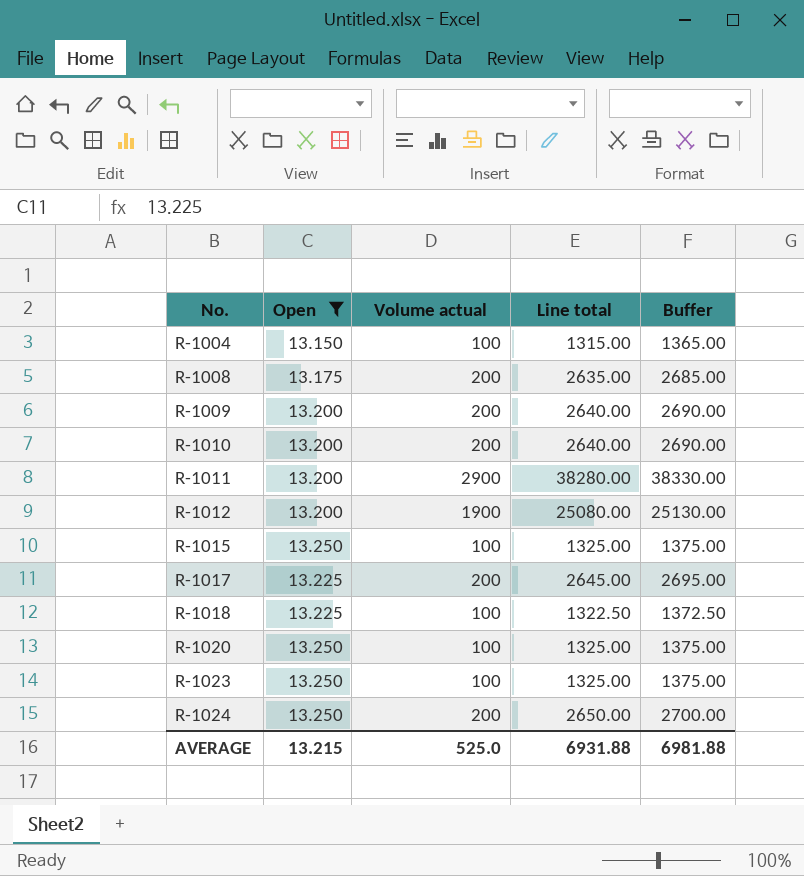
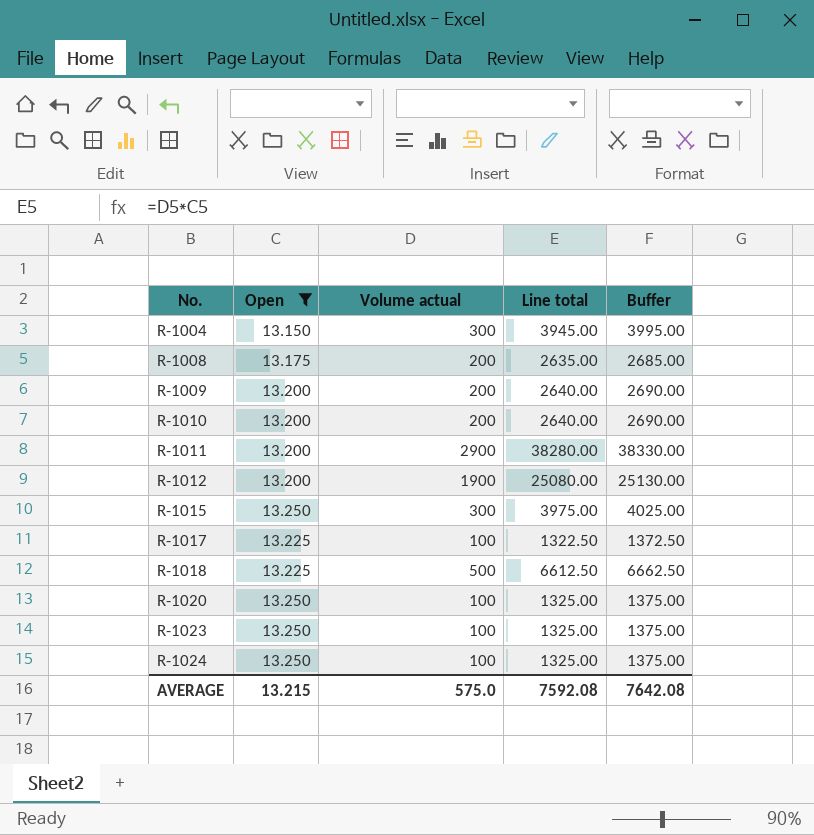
R-1004 | Volume actual: 100 -> 300
R-1004 | Line total: 1315.00 -> 3945.00
R-1004 | Buffer: 1365.00 -> 3995.00
R-1015 | Volume actual: 100 -> 300
R-1015 | Line total: 1325.00 -> 3975.00
R-1015 | Buffer: 1375.00 -> 4025.00
R-1017 | Volume actual: 200 -> 100
R-1017 | Line total: 2645.00 -> 1322.50
R-1017 | Buffer: 2695.00 -> 1372.50
R-1018 | Volume actual: 100 -> 500
R-1018 | Line total: 1322.50 -> 6612.50
R-1018 | Buffer: 1372.50 -> 6662.50
R-1024 | Volume actual: 200 -> 100
R-1024 | Line total: 2650.00 -> 1325.00
R-1024 | Buffer: 2700.00 -> 1375.00
AVERAGE | Volume actual: 525.0 -> 575.0
AVERAGE | Line total: 6931.88 -> 7592.08
AVERAGE | Buffer: 6981.88 -> 7642.08

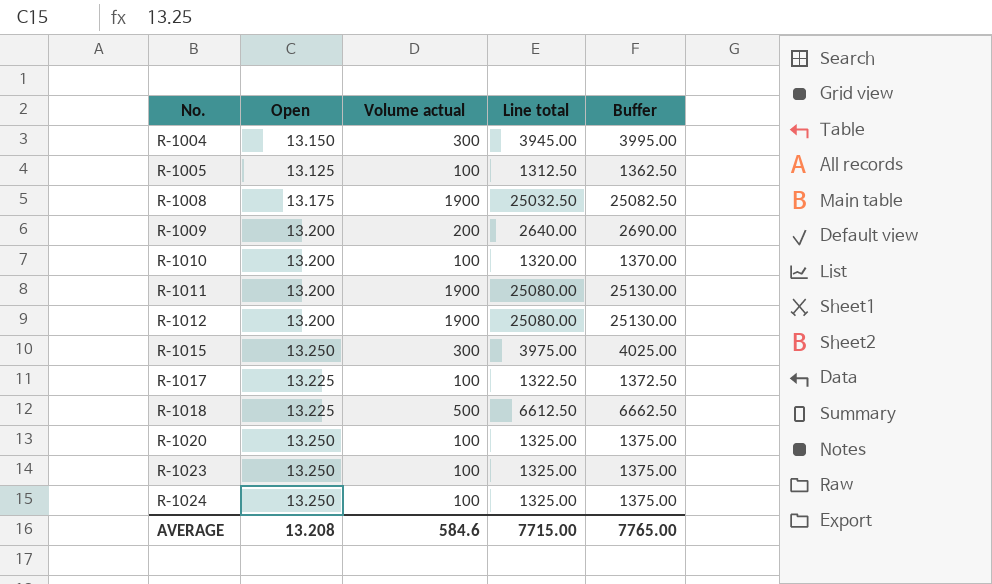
filter: Open != 13.125 -> none
R-1008 | Volume actual: 200 -> 1900
R-1008 | Line total: 2635.00 -> 25032.50
R-1008 | Buffer: 2685.00 -> 25082.50
R-1010 | Volume actual: 200 -> 100
R-1010 | Line total: 2640.00 -> 1320.00
R-1010 | Buffer: 2690.00 -> 1370.00
R-1011 | Volume actual: 2900 -> 1900
R-1011 | Line total: 38280.00 -> 25080.00
R-1011 | Buffer: 38330.00 -> 25130.00
AVERAGE | Open: 13.215 -> 13.208
AVERAGE | Volume actual: 575.0 -> 584.6
AVERAGE | Line total: 7592.08 -> 7715.00
AVERAGE | Buffer: 7642.08 -> 7765.00

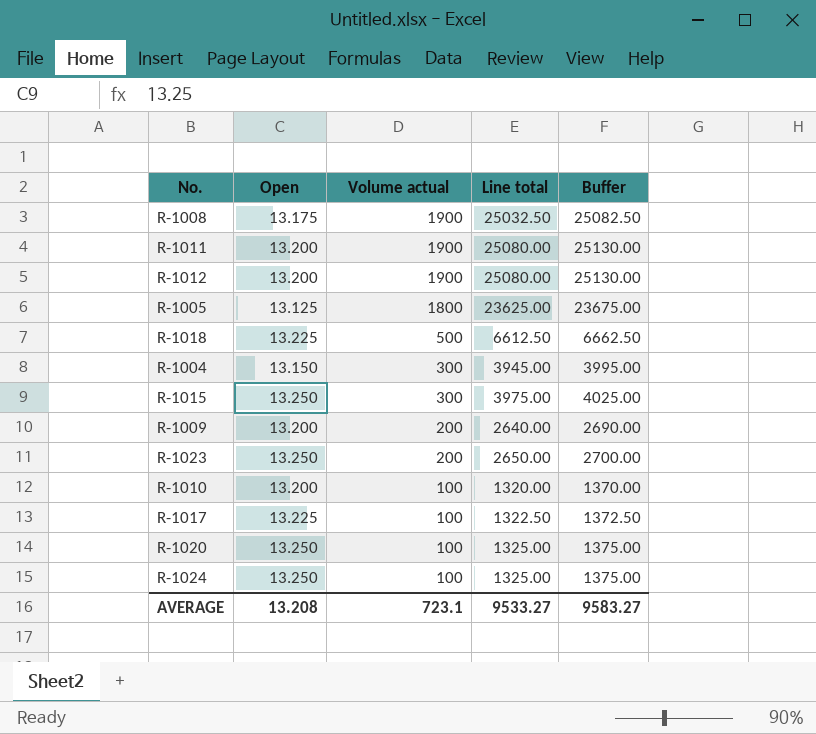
row order: No. ascending -> Volume actual descending
R-1005 | Volume actual: 100 -> 1800
R-1005 | Line total: 1312.50 -> 23625.00
R-1005 | Buffer: 1362.50 -> 23675.00
R-1023 | Volume actual: 100 -> 200
R-1023 | Line total: 1325.00 -> 2650.00
R-1023 | Buffer: 1375.00 -> 2700.00
AVERAGE | Volume actual: 584.6 -> 723.1
AVERAGE | Line total: 7715.00 -> 9533.27
AVERAGE | Buffer: 7765.00 -> 9583.27

